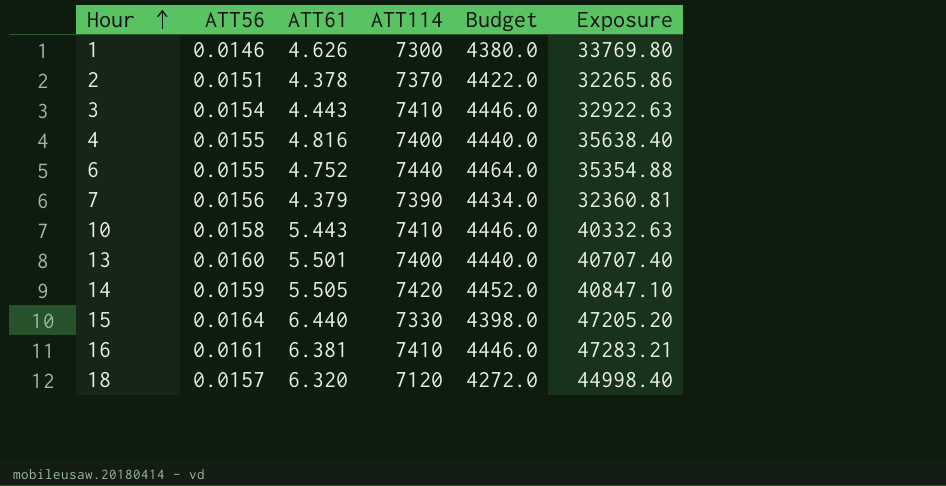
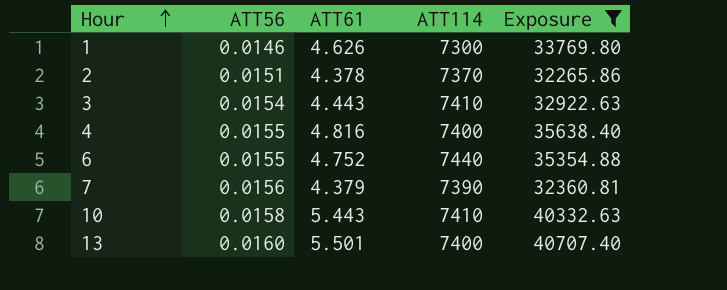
filter: none -> Exposure <= 40707.40
column Budget | formula: [ATT114] * 0.6 -> none

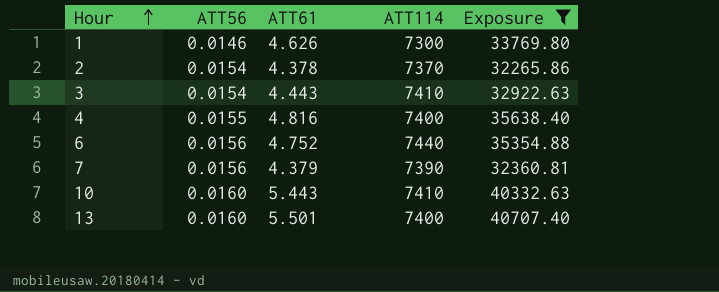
2 | ATT56: 0.0151 -> 0.0154
6 | ATT56: 0.0155 -> 0.0156
10 | ATT56: 0.0158 -> 0.0160

